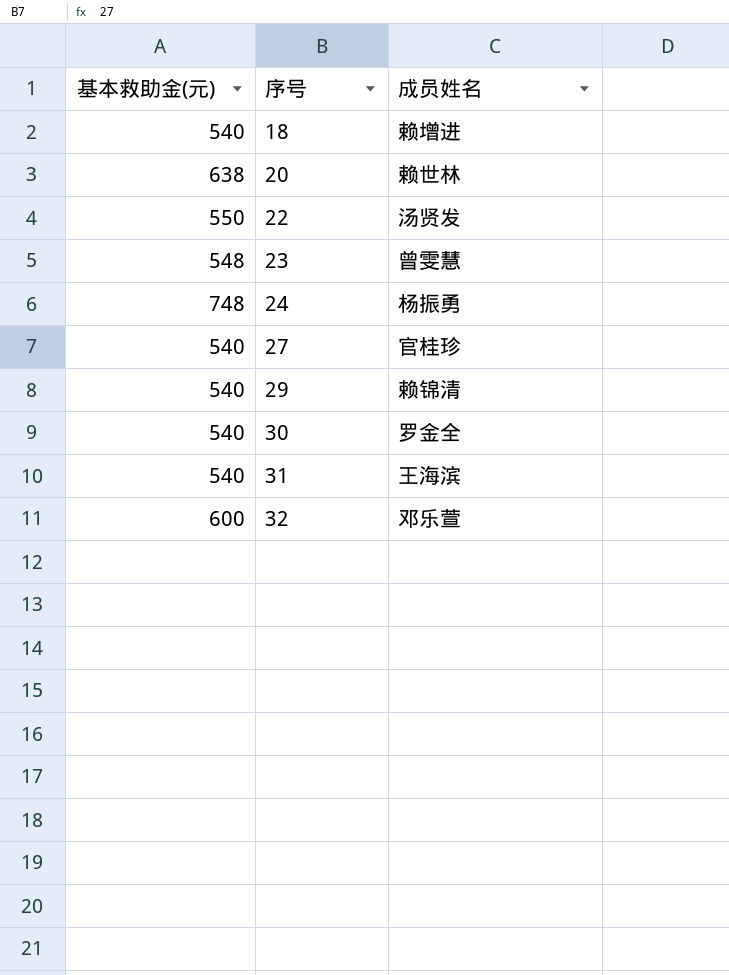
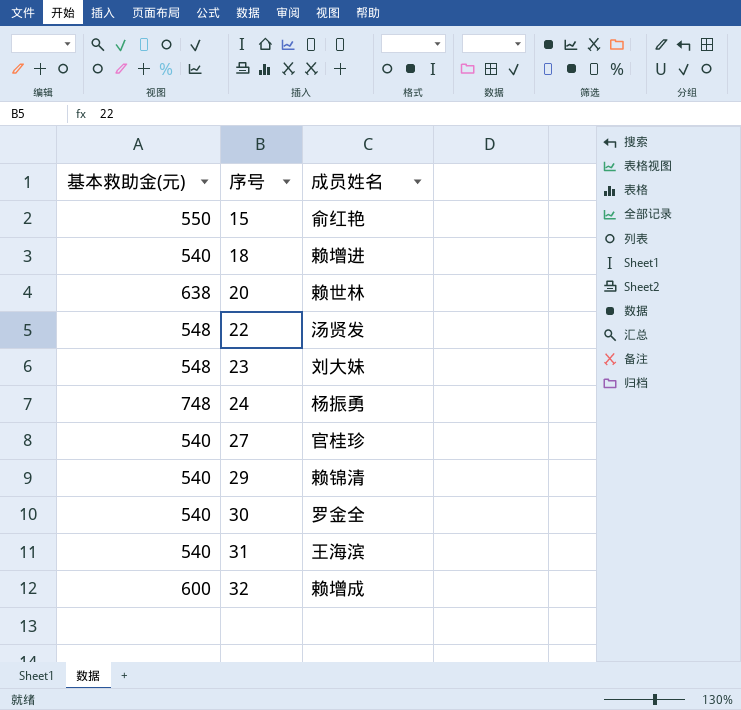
row 15: none -> 550 | 俞红艳
22 | 基本救助金(元): 550 -> 548
23 | 成员姓名: 曾雯慧 -> 刘大妹
32 | 成员姓名: 邓乐萱 -> 赖增成

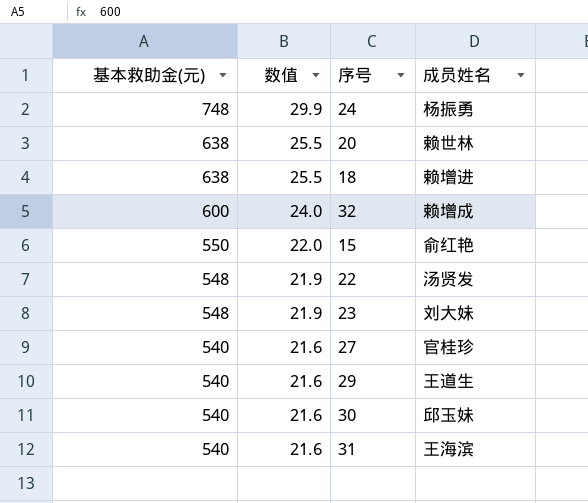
row order: 序号 ascending -> 基本救助金(元) descending
column 数值 | formula: none -> [基本救助金(元)] * 0.04
18 | 基本救助金(元): 540 -> 638
29 | 成员姓名: 赖锦清 -> 王道生
30 | 成员姓名: 罗金全 -> 邱玉妹

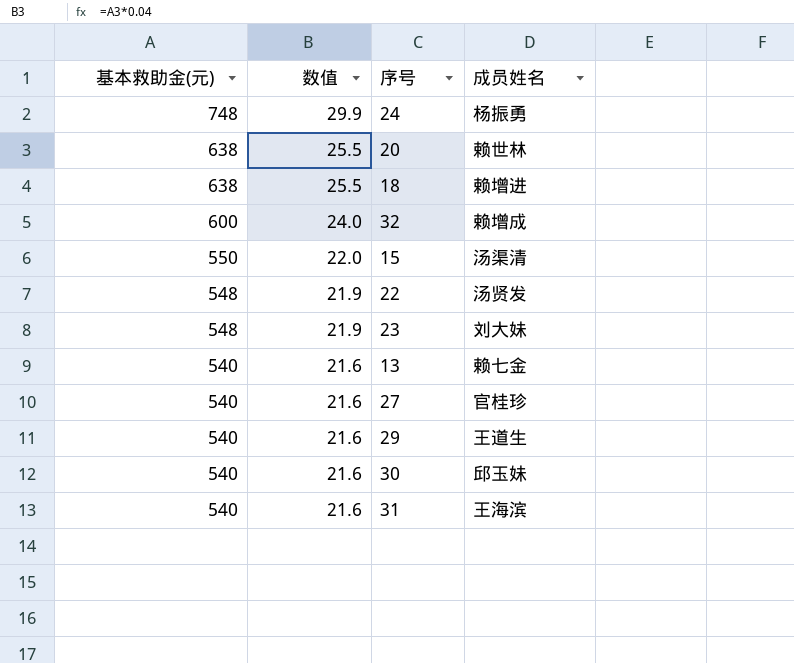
15 | 成员姓名: 俞红艳 -> 汤渠清
row 13: none -> 540 | 21.6 | 赖七金

